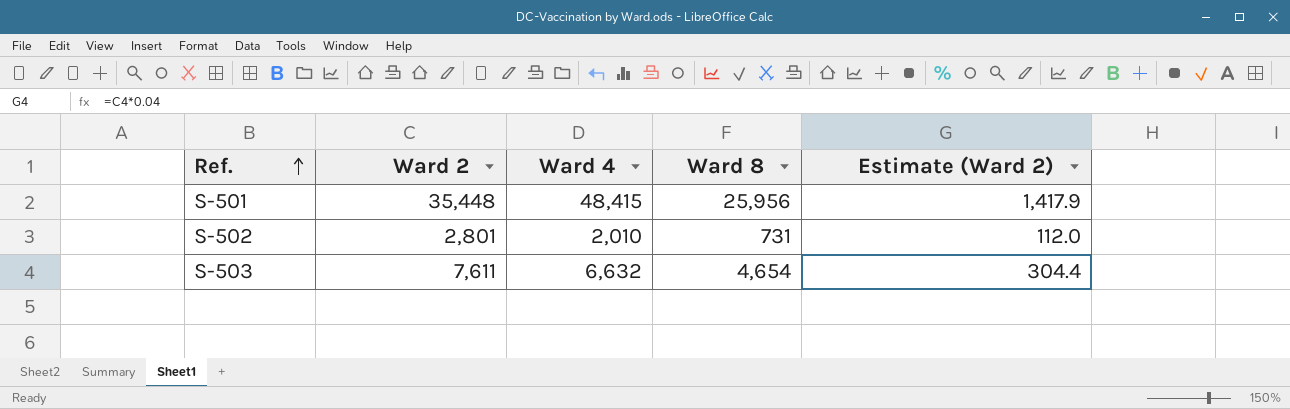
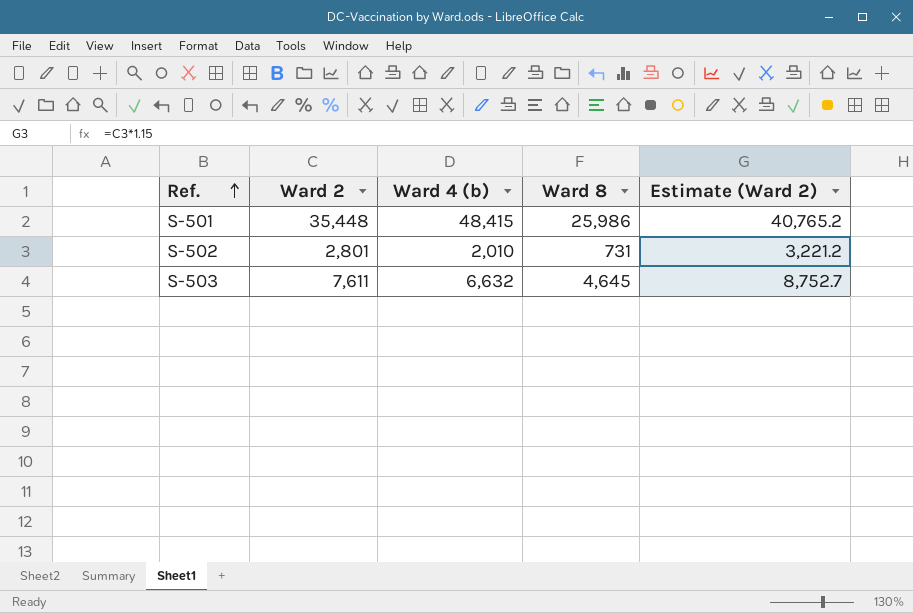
column name: Ward 4 -> Ward 4 (b)
column Estimate (Ward 2) | formula: [Ward 2] * 0.04 -> [Ward 2] * 1.15
S-501 | Ward 8: 25,956 -> 25,986
S-503 | Ward 8: 4,654 -> 4,645

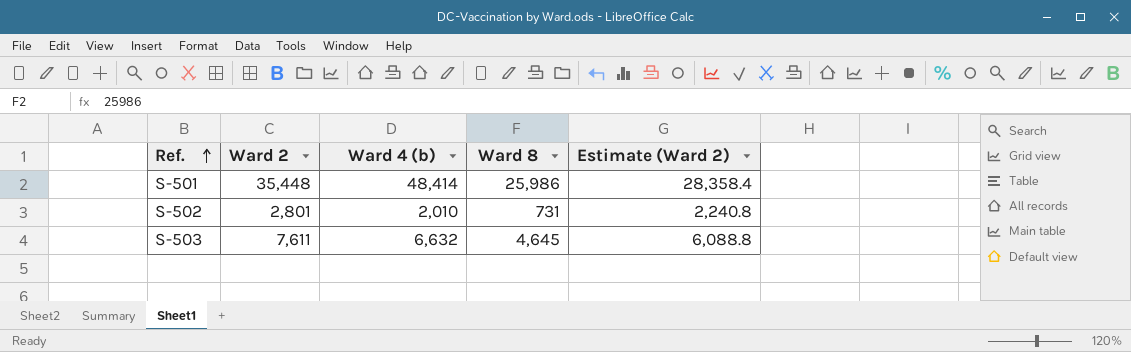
column Estimate (Ward 2) | formula: [Ward 2] * 1.15 -> [Ward 2] * 0.8
S-501 | Ward 4 (b): 48,415 -> 48,414

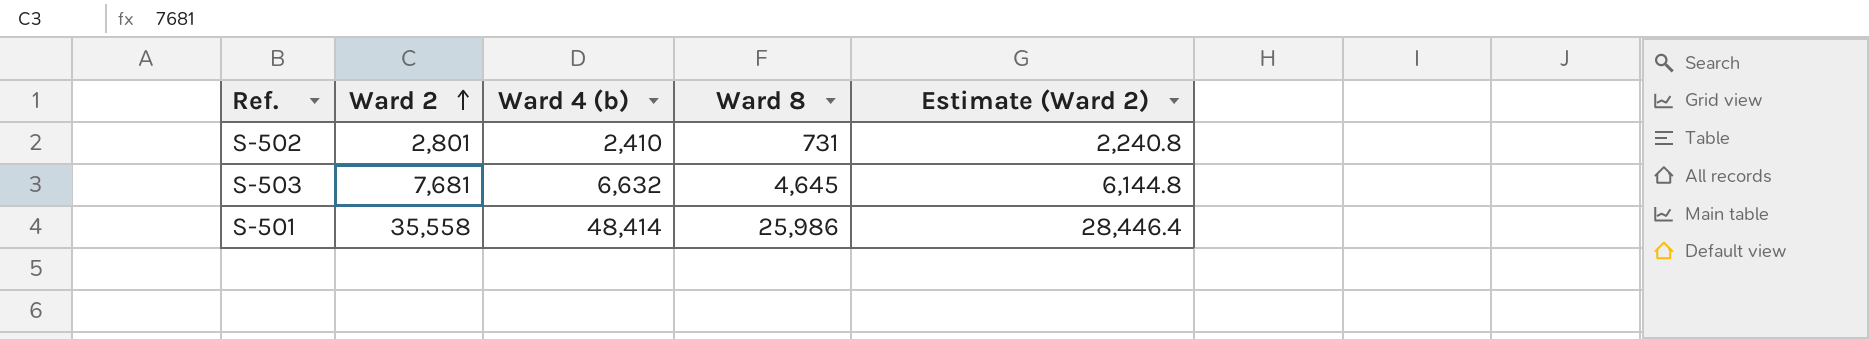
row order: Ref. ascending -> Ward 2 ascending
S-502 | Ward 4 (b): 2,010 -> 2,410
S-503 | Ward 2: 7,611 -> 7,681
S-503 | Estimate (Ward 2): 6,088.8 -> 6,144.8
S-501 | Ward 2: 35,448 -> 35,558
S-501 | Estimate (Ward 2): 28,358.4 -> 28,446.4

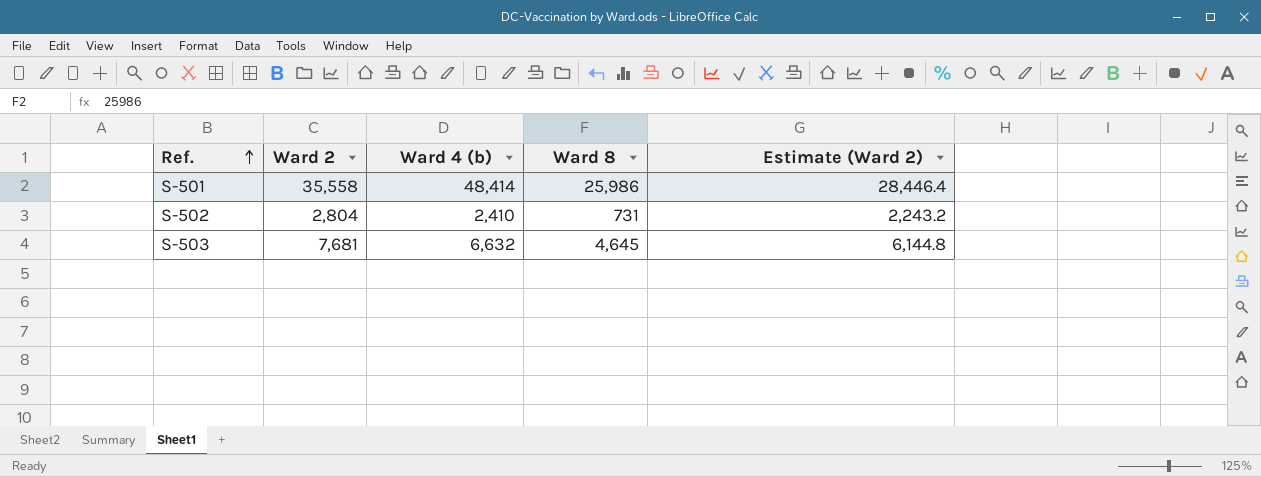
row order: Ward 2 ascending -> Ref. ascending
S-502 | Ward 2: 2,801 -> 2,804
S-502 | Estimate (Ward 2): 2,240.8 -> 2,243.2

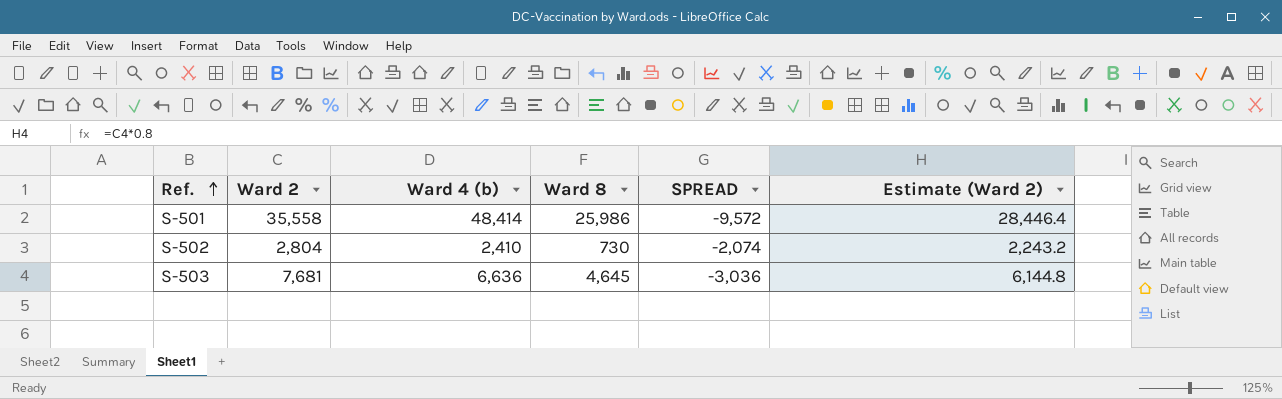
column SPREAD | formula: none -> [Ward 8] - [Ward 2]
S-502 | Ward 8: 731 -> 730
S-503 | Ward 4 (b): 6,632 -> 6,636

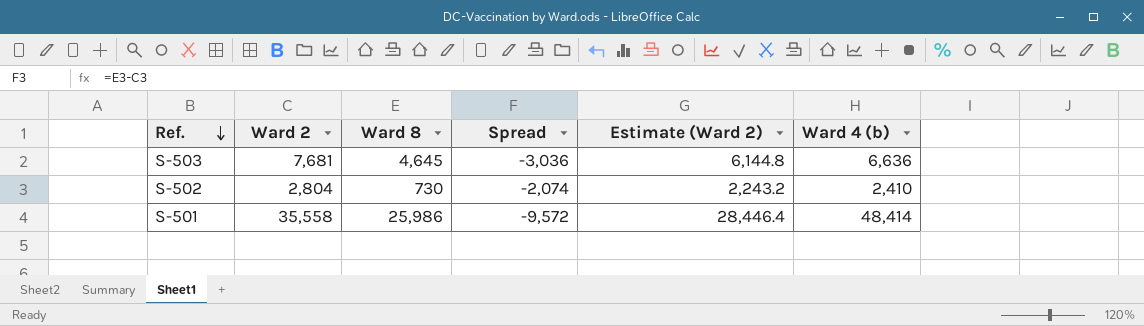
row order: Ref. ascending -> Ref. descending
column name: SPREAD -> Spread
column Ward 4 (b) | position: 3 -> 6

